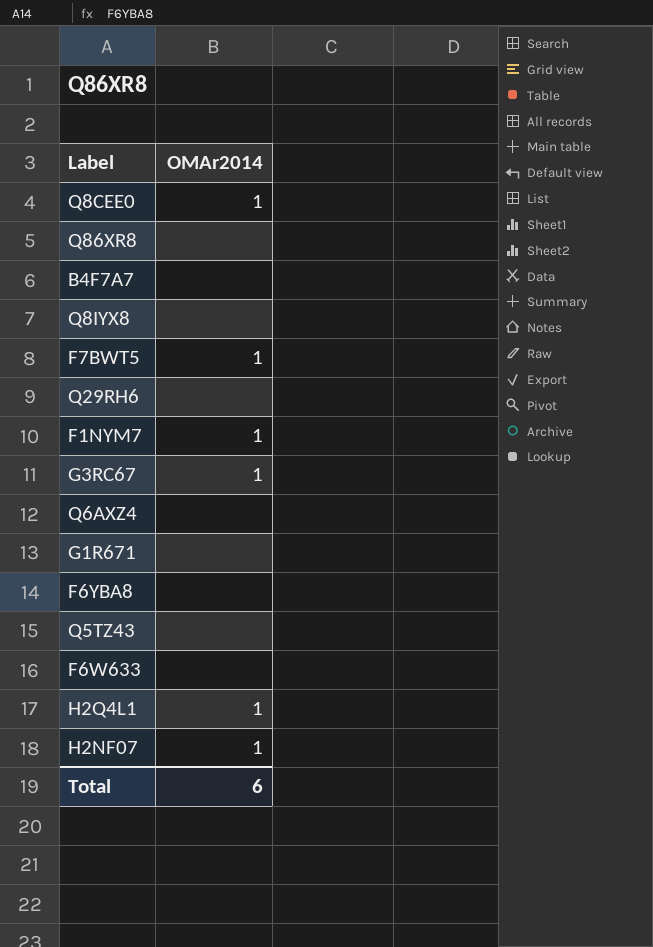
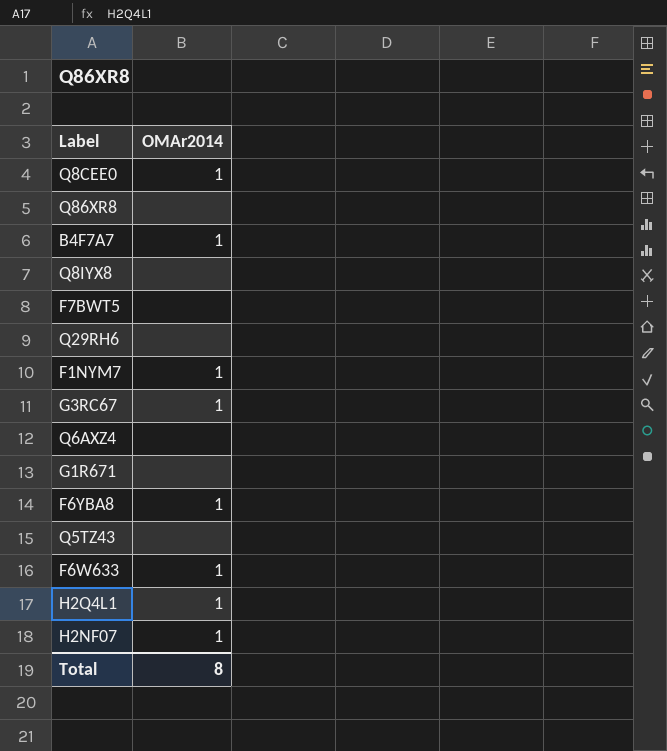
B4F7A7 | OMAr2014: none -> 1
F7BWT5 | OMAr2014: 1 -> none
F6YBA8 | OMAr2014: none -> 1
F6W633 | OMAr2014: none -> 1
Total | OMAr2014: 6 -> 8

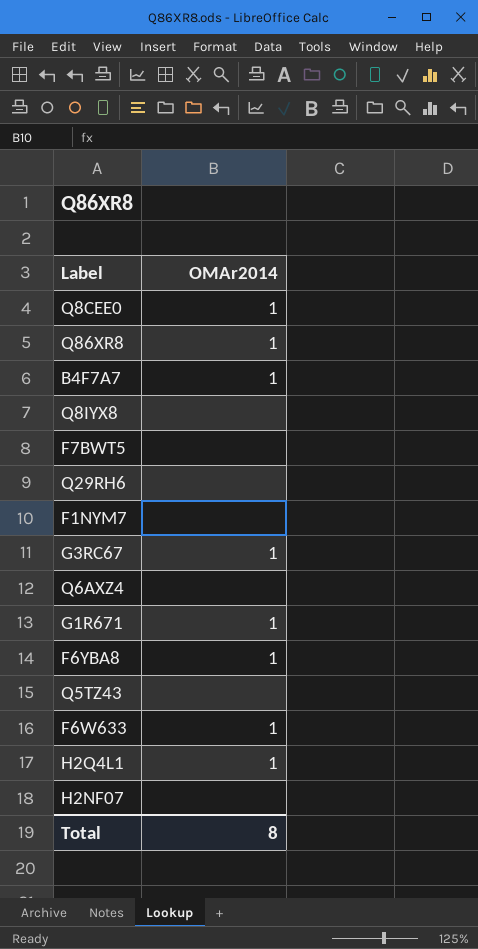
Q86XR8 | OMAr2014: none -> 1
F1NYM7 | OMAr2014: 1 -> none
G1R671 | OMAr2014: none -> 1
H2NF07 | OMAr2014: 1 -> none

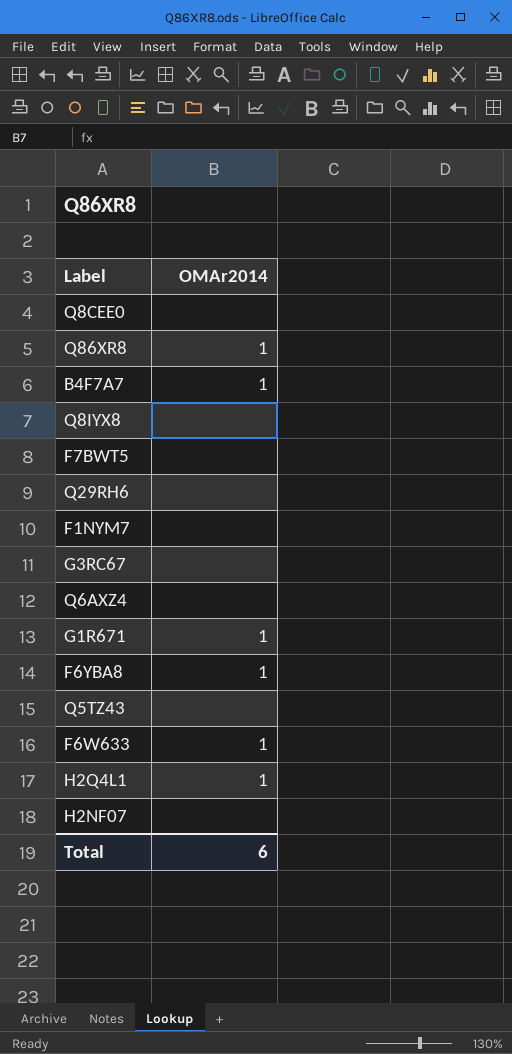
Q8CEE0 | OMAr2014: 1 -> none
G3RC67 | OMAr2014: 1 -> none
Total | OMAr2014: 8 -> 6

